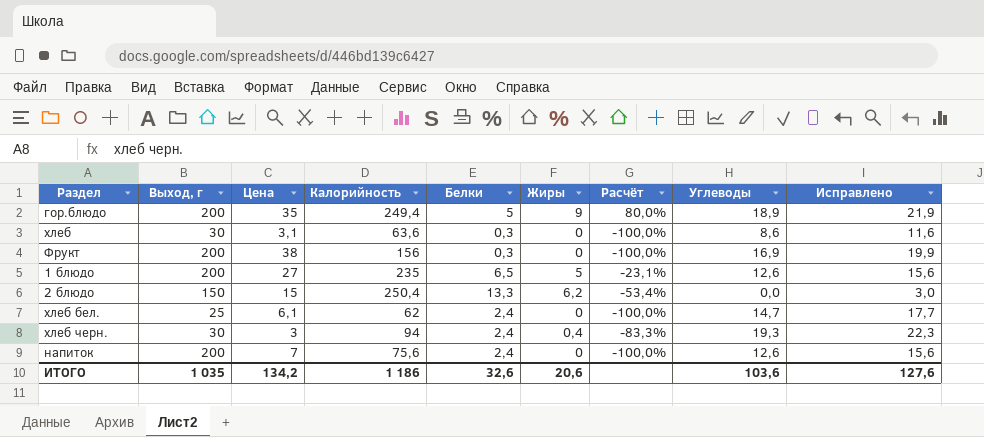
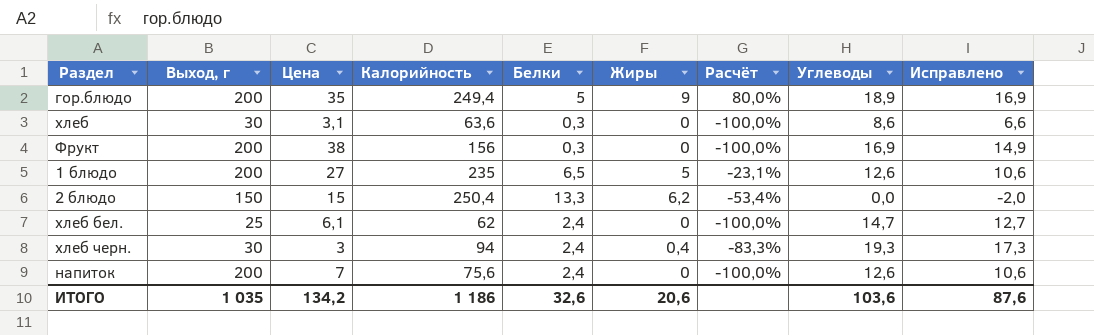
column Исправлено | formula: [Углеводы] + 3 -> [Углеводы] - 2
ИТОГО | Исправлено: 127,6 -> 87,6

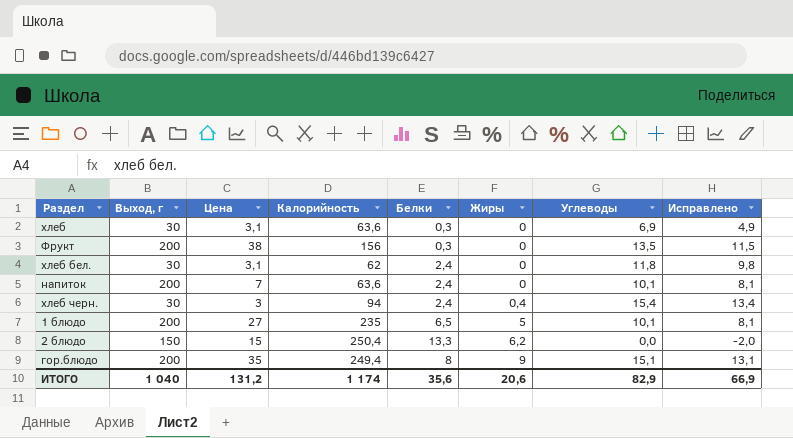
row order: none -> Жиры ascending
column Расчёт | formula: ([Жиры] - [Белки]) / [Белки] -> none
хлеб | Углеводы: 8,6 -> 6,9
хлеб | Исправлено: 6,6 -> 4,9
Фрукт | Углеводы: 16,9 -> 13,5
Фрукт | Исправлено: 14,9 -> 11,5
хлеб бел. | Выход, г: 25 -> 30
хлеб бел. | Цена: 6,1 -> 3,1
хлеб бел. | Углеводы: 14,7 -> 11,8
хлеб бел. | Исправлено: 12,7 -> 9,8
напиток | Калорийность: 75,6 -> 63,6
напиток | Углеводы: 12,6 -> 10,1
напиток | Исправлено: 10,6 -> 8,1
хлеб черн. | Углеводы: 19,3 -> 15,4
хлеб черн. | Исправлено: 17,3 -> 13,4
1 блюдо | Углеводы: 12,6 -> 10,1
1 блюдо | Исправлено: 10,6 -> 8,1
гор.блюдо | Белки: 5 -> 8
гор.блюдо | Углеводы: 18,9 -> 15,1
гор.блюдо | Исправлено: 16,9 -> 13,1
ИТОГО | Выход, г: 1 035 -> 1 040
ИТОГО | Цена: 134,2 -> 131,2
ИТОГО | Калорийность: 1 186 -> 1 174
ИТОГО | Белки: 32,6 -> 35,6
ИТОГО | Углеводы: 103,6 -> 82,9
ИТОГО | Исправлено: 87,6 -> 66,9

